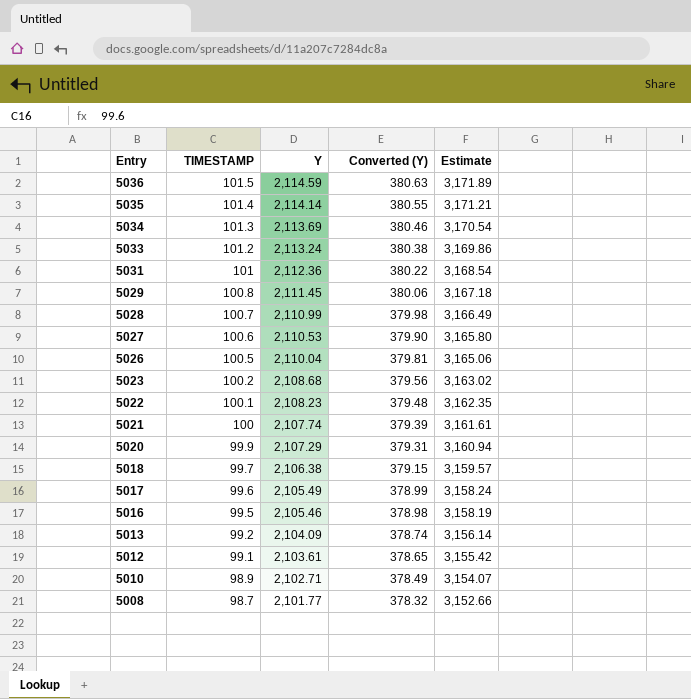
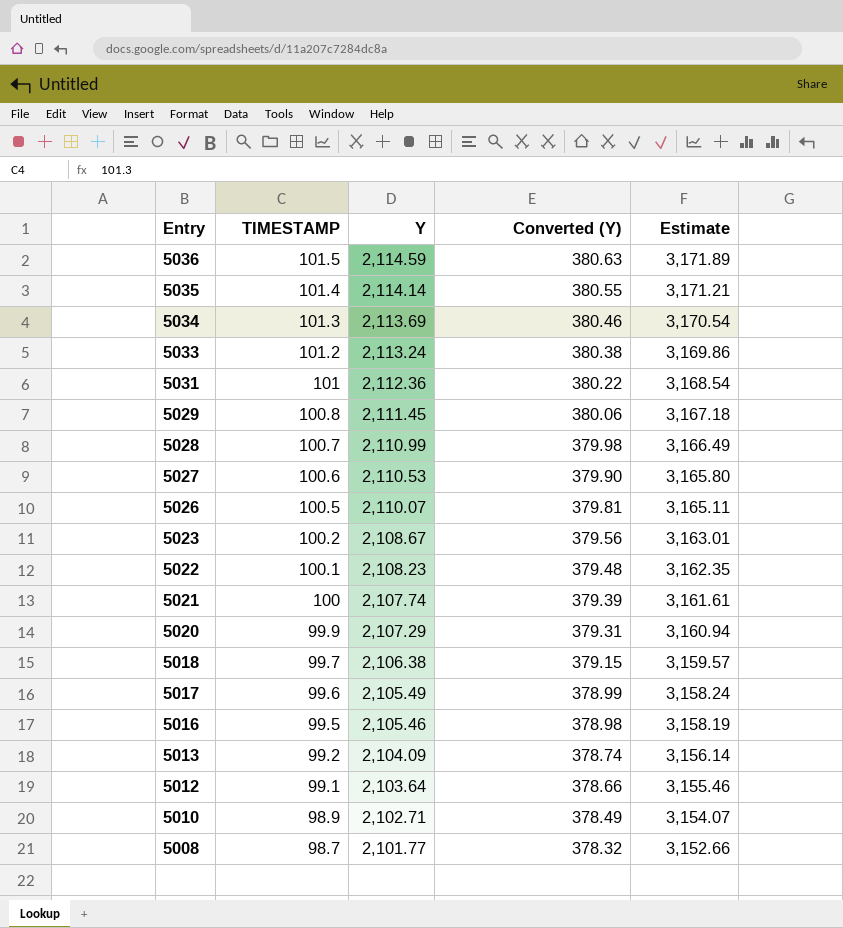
5026 | Y: 2,110.04 -> 2,110.07
5026 | Estimate: 3,165.06 -> 3,165.11
5023 | Y: 2,108.68 -> 2,108.67
5023 | Estimate: 3,163.02 -> 3,163.01
5012 | Y: 2,103.61 -> 2,103.64
5012 | Converted (Y): 378.65 -> 378.66
5012 | Estimate: 3,155.42 -> 3,155.46

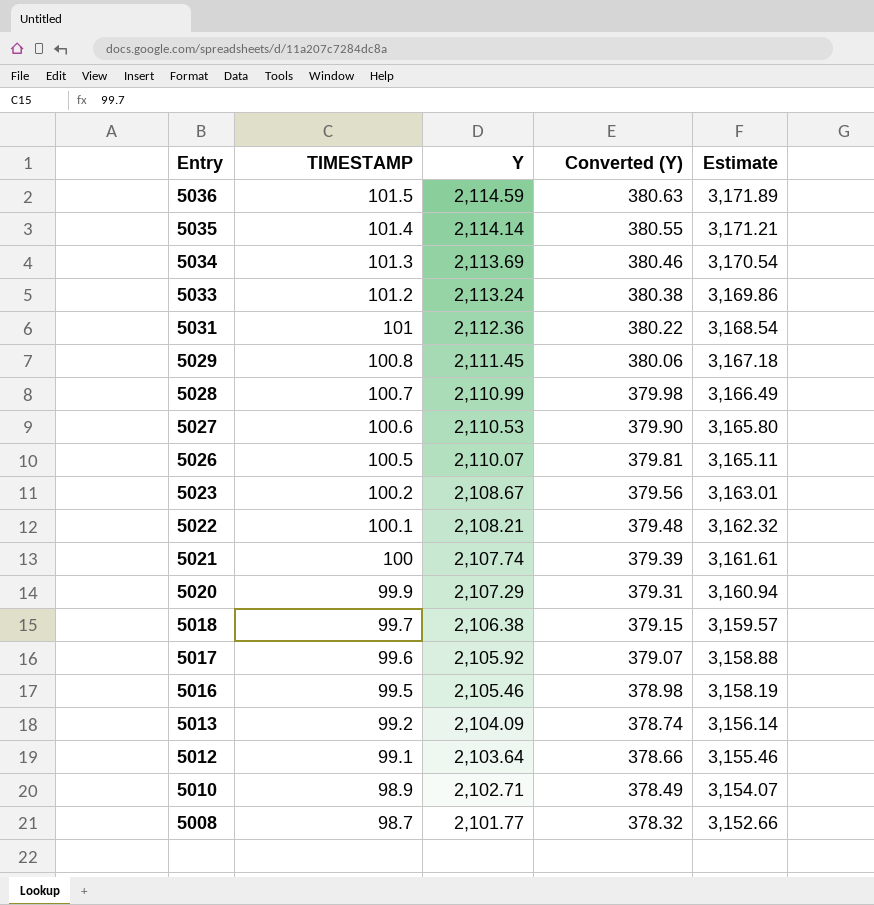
5022 | Y: 2,108.23 -> 2,108.21
5022 | Estimate: 3,162.35 -> 3,162.32
5017 | Y: 2,105.49 -> 2,105.92
5017 | Converted (Y): 378.99 -> 379.07
5017 | Estimate: 3,158.24 -> 3,158.88

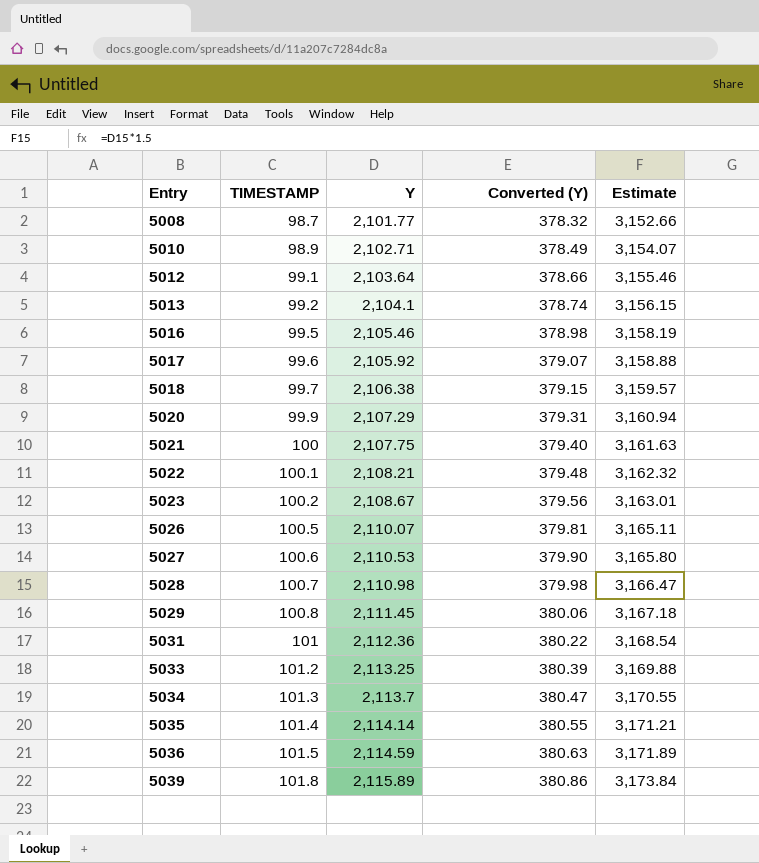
row order: Entry descending -> Entry ascending
5013 | Y: 2,104.09 -> 2,104.1
5013 | Estimate: 3,156.14 -> 3,156.15
5021 | Y: 2,107.74 -> 2,107.75
5021 | Converted (Y): 379.39 -> 379.40
5021 | Estimate: 3,161.61 -> 3,161.63
5028 | Y: 2,110.99 -> 2,110.98
5028 | Estimate: 3,166.49 -> 3,166.47
5033 | Y: 2,113.24 -> 2,113.25
5033 | Converted (Y): 380.38 -> 380.39
5033 | Estimate: 3,169.86 -> 3,169.88
5034 | Y: 2,113.69 -> 2,113.7
5034 | Converted (Y): 380.46 -> 380.47
5034 | Estimate: 3,170.54 -> 3,170.55
row 5039: none -> 101.8 | 2,115.89 | 380.86 | 3,173.84

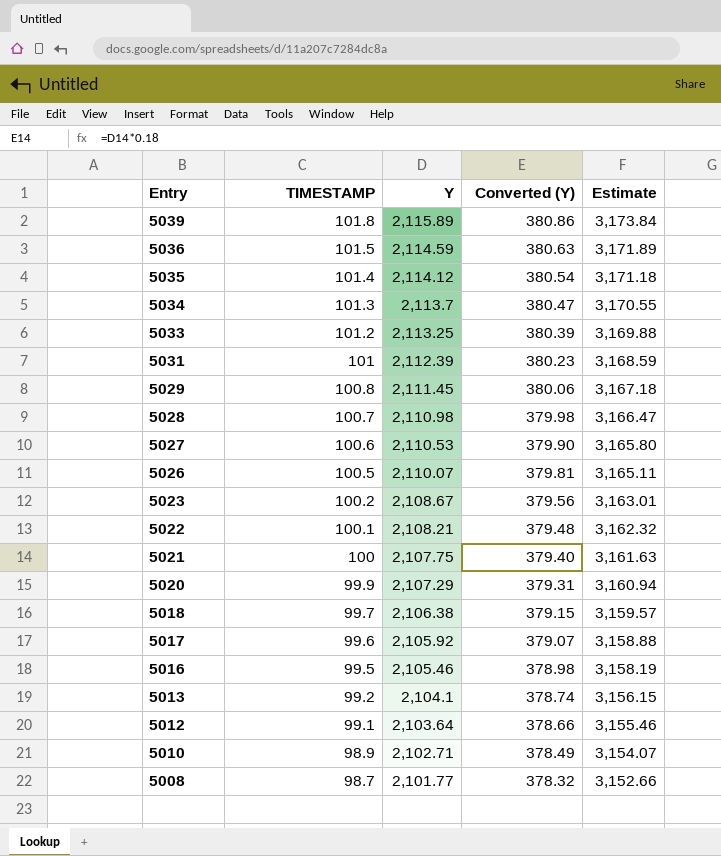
row order: Entry ascending -> Entry descending
5035 | Y: 2,114.14 -> 2,114.12
5035 | Converted (Y): 380.55 -> 380.54
5035 | Estimate: 3,171.21 -> 3,171.18
5031 | Y: 2,112.36 -> 2,112.39
5031 | Converted (Y): 380.22 -> 380.23
5031 | Estimate: 3,168.54 -> 3,168.59

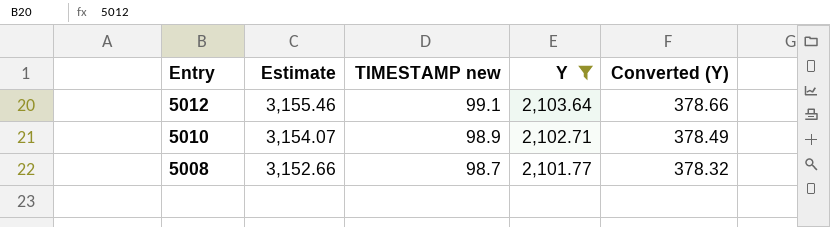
filter: none -> Y <= 2,103.64
column Estimate | position: 5 -> 2
column name: TIMESTAMP -> TIMESTAMP new

